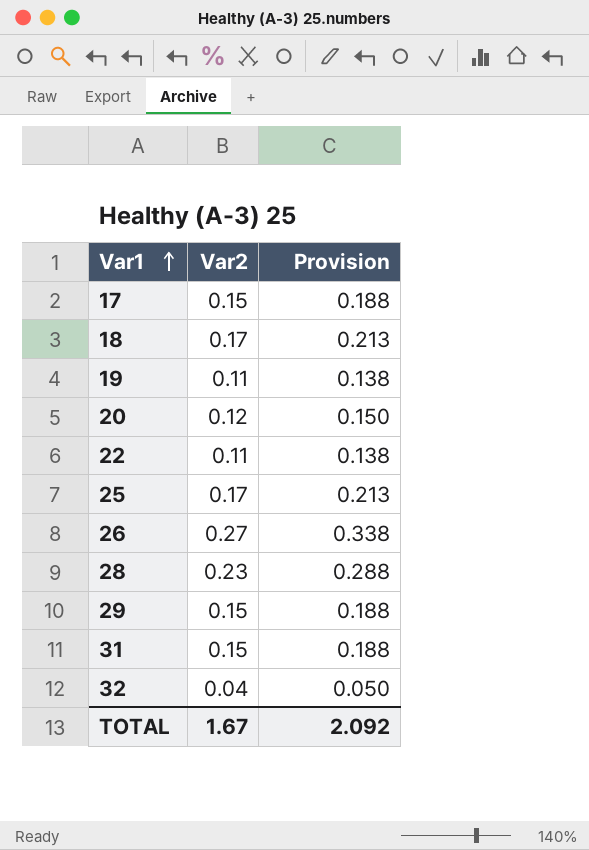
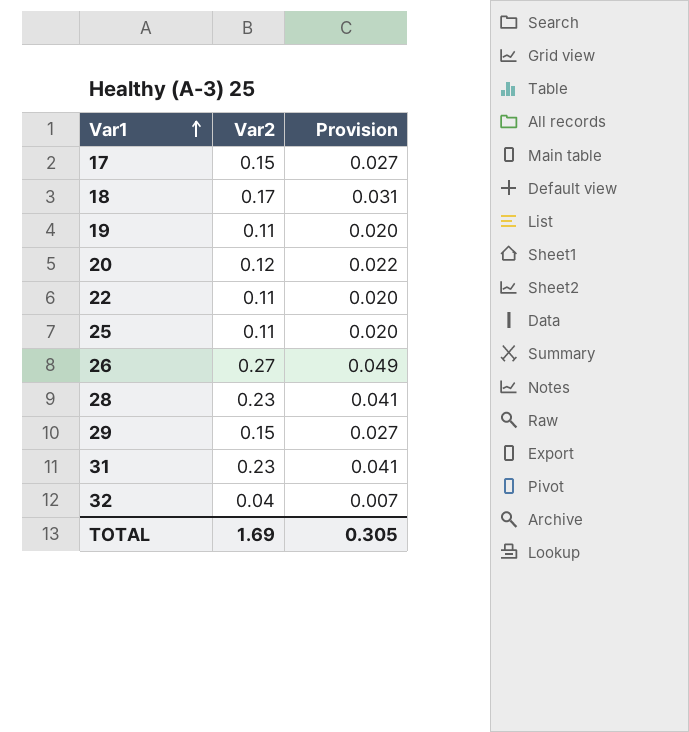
column Provision | formula: [Var2] * 1.25 -> [Var2] * 0.18
25 | Var2: 0.17 -> 0.11
31 | Var2: 0.15 -> 0.23
TOTAL | Var2: 1.67 -> 1.69
TOTAL | Provision: 2.092 -> 0.305

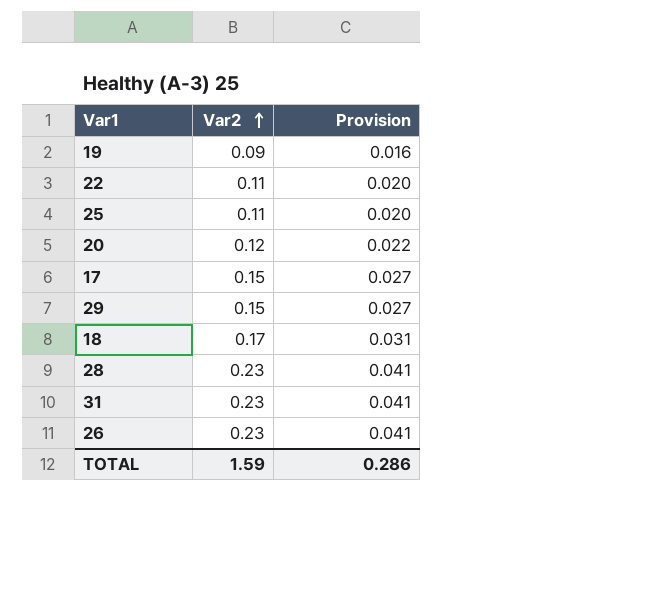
row order: Var1 ascending -> Var2 ascending
row 32: 0.04 | 0.007 -> none
19 | Var2: 0.11 -> 0.09
19 | Provision: 0.020 -> 0.016
26 | Var2: 0.27 -> 0.23
26 | Provision: 0.049 -> 0.041
TOTAL | Var2: 1.69 -> 1.59
TOTAL | Provision: 0.305 -> 0.286

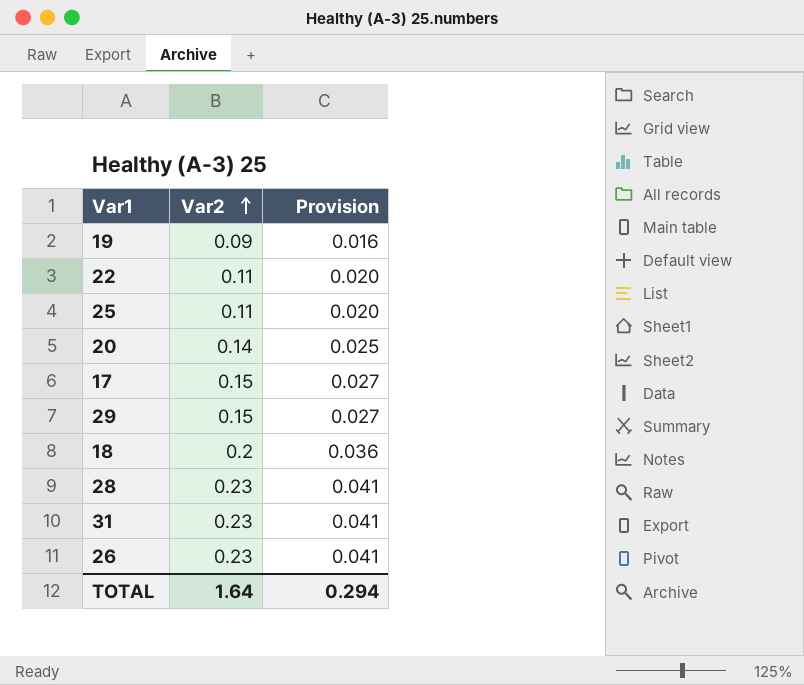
20 | Var2: 0.12 -> 0.14
20 | Provision: 0.022 -> 0.025
18 | Var2: 0.17 -> 0.2
18 | Provision: 0.031 -> 0.036
TOTAL | Var2: 1.59 -> 1.64
TOTAL | Provision: 0.286 -> 0.294

